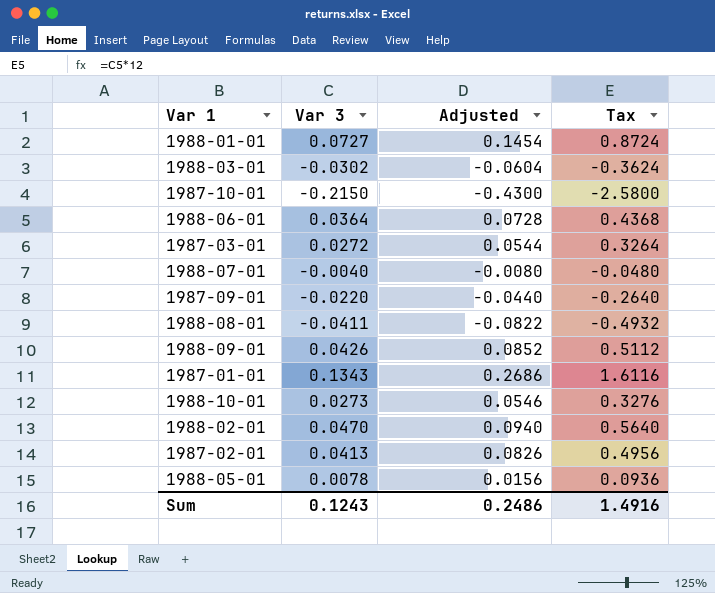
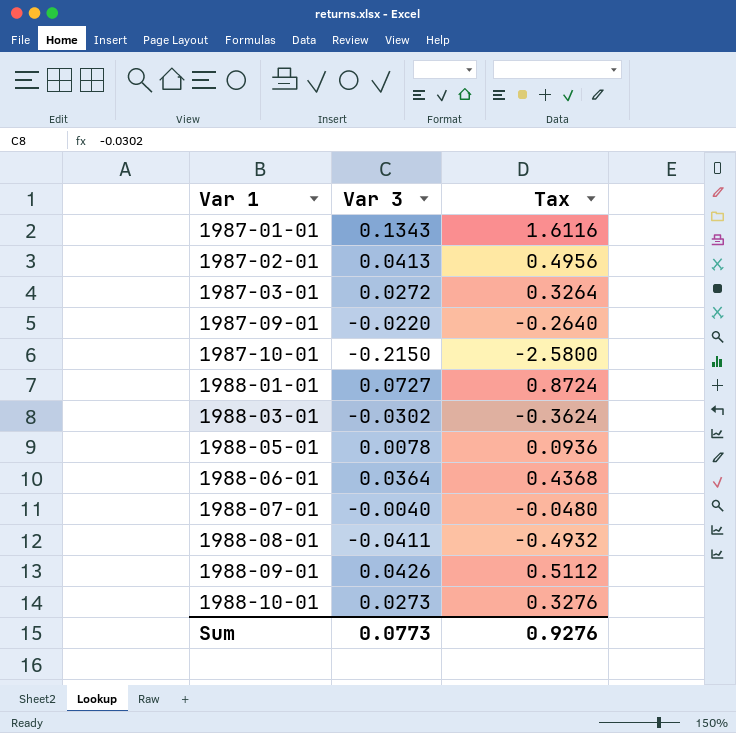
row order: none -> Var 1 ascending
column Adjusted | formula: [Var 3] * 2 -> none
row 1988-02-01: 0.0470 | 0.0940 | 0.5640 -> none
Sum | Var 3: 0.1243 -> 0.0773
Sum | Tax: 1.4916 -> 0.9276

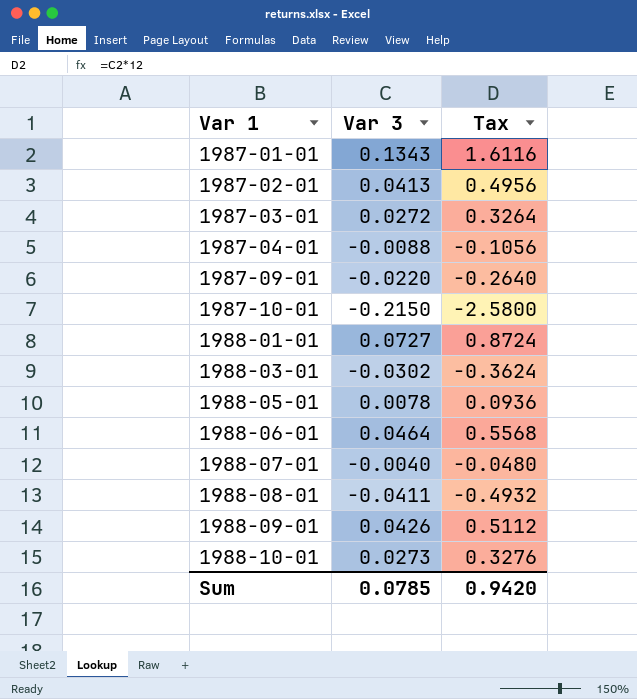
row 1987-04-01: none -> -0.0088 | -0.1056
1988-06-01 | Var 3: 0.0364 -> 0.0464
1988-06-01 | Tax: 0.4368 -> 0.5568
Sum | Var 3: 0.0773 -> 0.0785
Sum | Tax: 0.9276 -> 0.9420

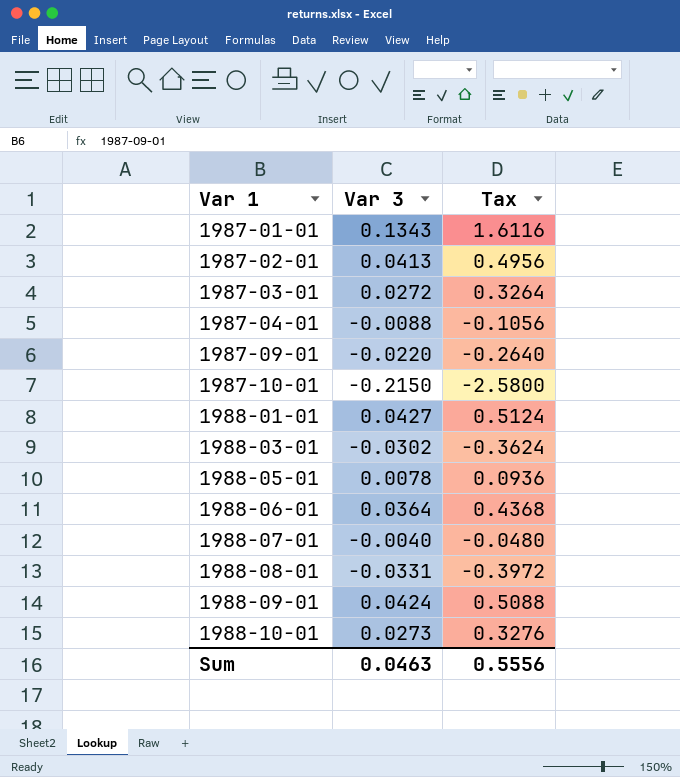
1988-01-01 | Var 3: 0.0727 -> 0.0427
1988-01-01 | Tax: 0.8724 -> 0.5124
1988-06-01 | Var 3: 0.0464 -> 0.0364
1988-06-01 | Tax: 0.5568 -> 0.4368
1988-08-01 | Var 3: -0.0411 -> -0.0331
1988-08-01 | Tax: -0.4932 -> -0.3972
1988-09-01 | Var 3: 0.0426 -> 0.0424
1988-09-01 | Tax: 0.5112 -> 0.5088
Sum | Var 3: 0.0785 -> 0.0463
Sum | Tax: 0.9420 -> 0.5556

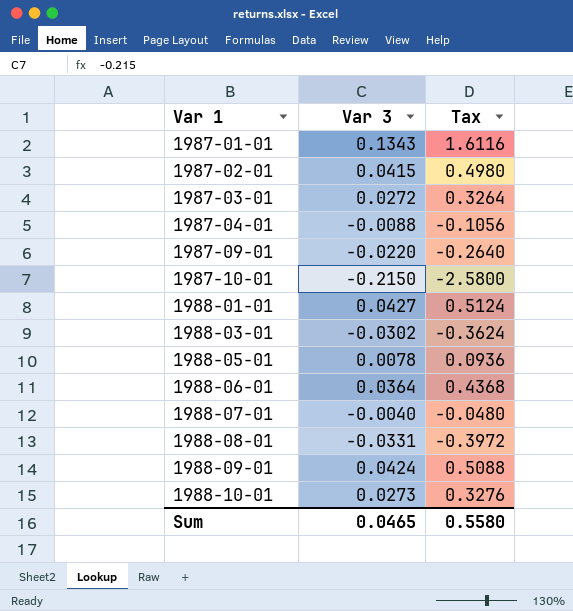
1987-02-01 | Var 3: 0.0413 -> 0.0415
1987-02-01 | Tax: 0.4956 -> 0.4980
Sum | Var 3: 0.0463 -> 0.0465
Sum | Tax: 0.5556 -> 0.5580

